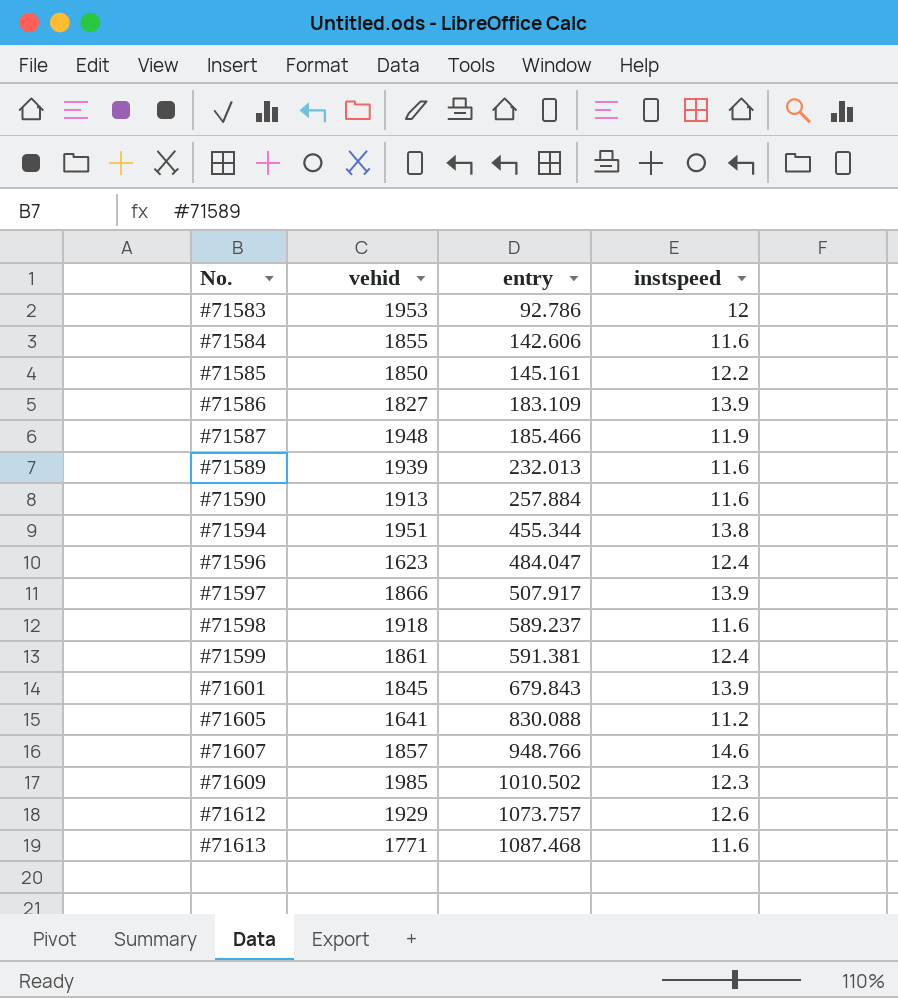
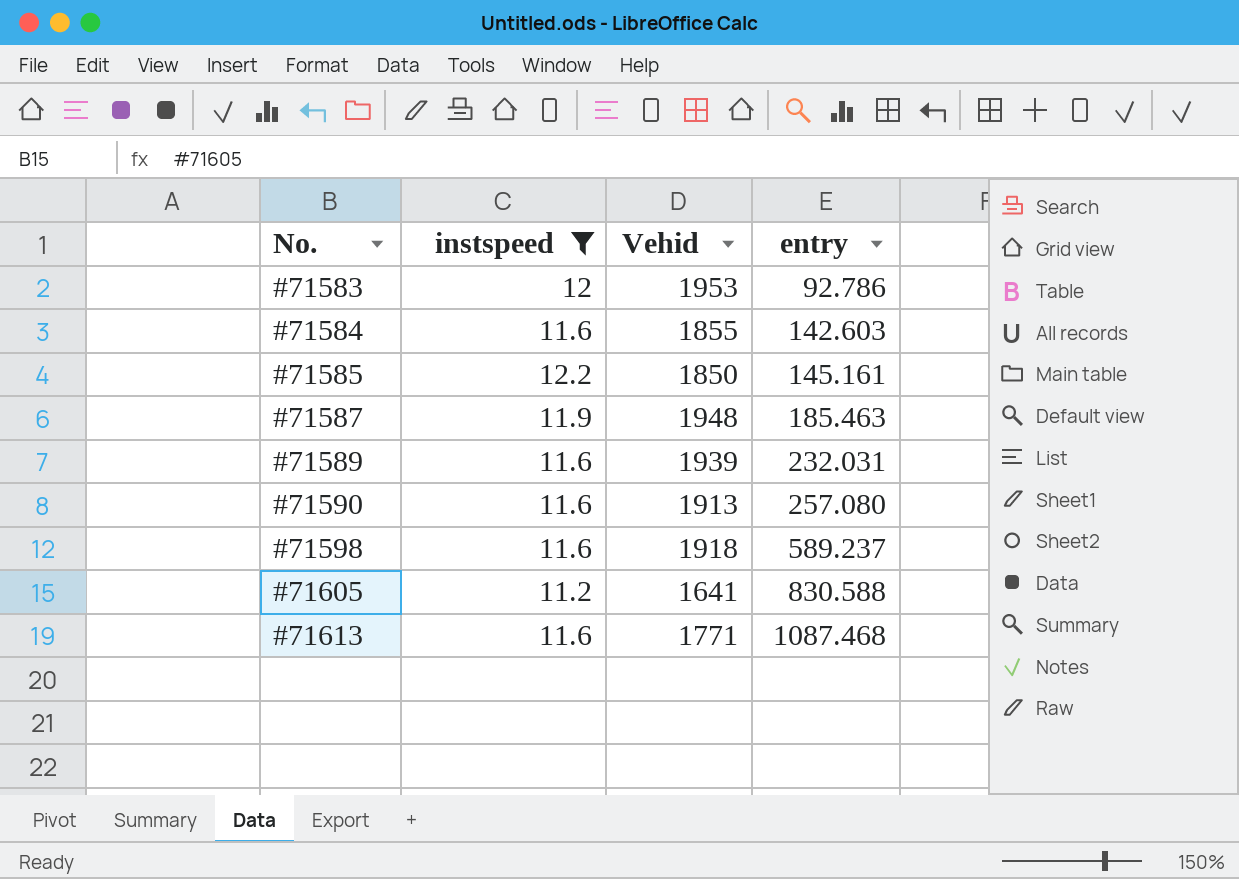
filter: none -> instspeed <= 12.2
column instspeed | position: 4 -> 2
column name: vehid -> Vehid
#71584 | entry: 142.606 -> 142.603
#71587 | entry: 185.466 -> 185.463
#71589 | entry: 232.013 -> 232.031
#71590 | entry: 257.884 -> 257.080
#71605 | entry: 830.088 -> 830.588

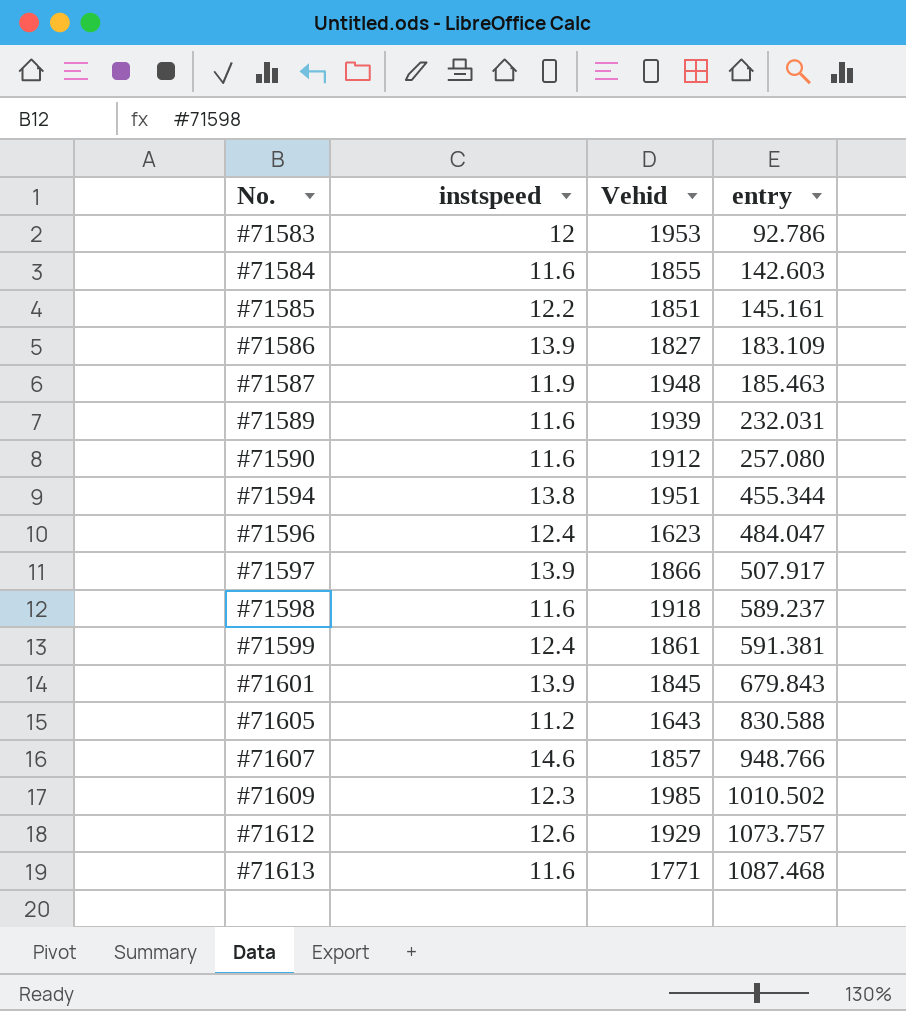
filter: instspeed <= 12.2 -> none
#71585 | Vehid: 1850 -> 1851
#71590 | Vehid: 1913 -> 1912
#71605 | Vehid: 1641 -> 1643

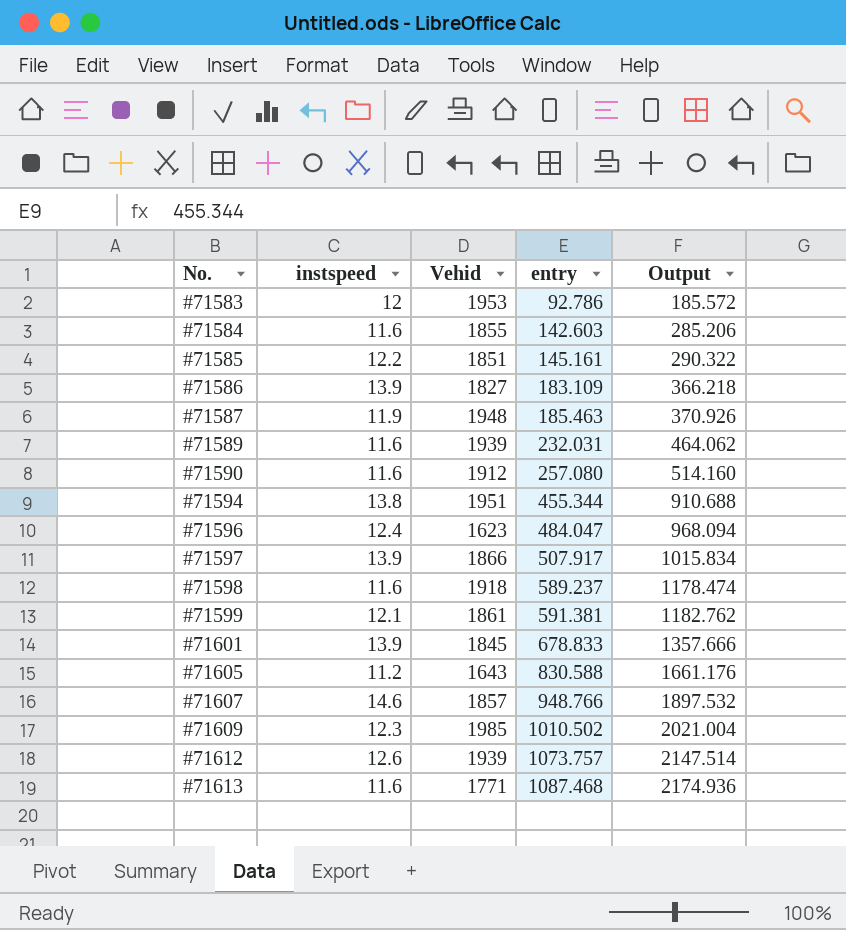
column Output | formula: none -> [entry] * 2
#71599 | instspeed: 12.4 -> 12.1
#71601 | entry: 679.843 -> 678.833
#71612 | Vehid: 1929 -> 1939

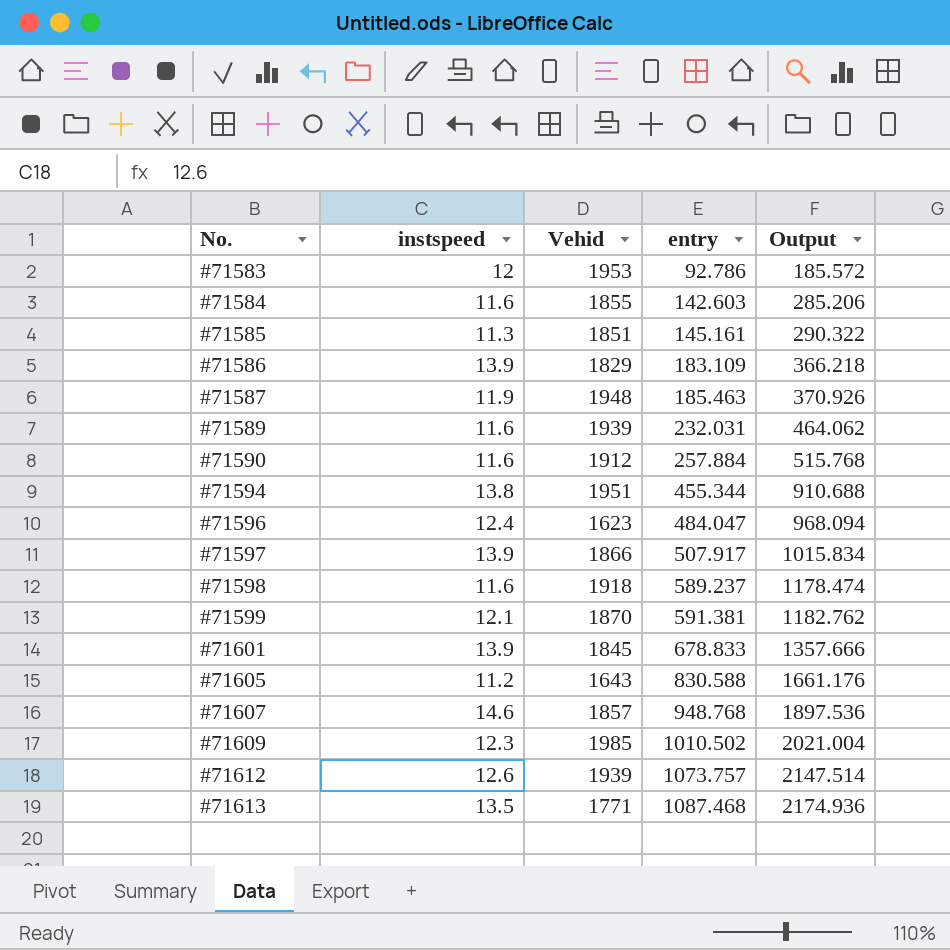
#71585 | instspeed: 12.2 -> 11.3
#71586 | Vehid: 1827 -> 1829
#71590 | entry: 257.080 -> 257.884
#71590 | Output: 514.160 -> 515.768
#71599 | Vehid: 1861 -> 1870
#71607 | entry: 948.766 -> 948.768
#71607 | Output: 1897.532 -> 1897.536
#71613 | instspeed: 11.6 -> 13.5

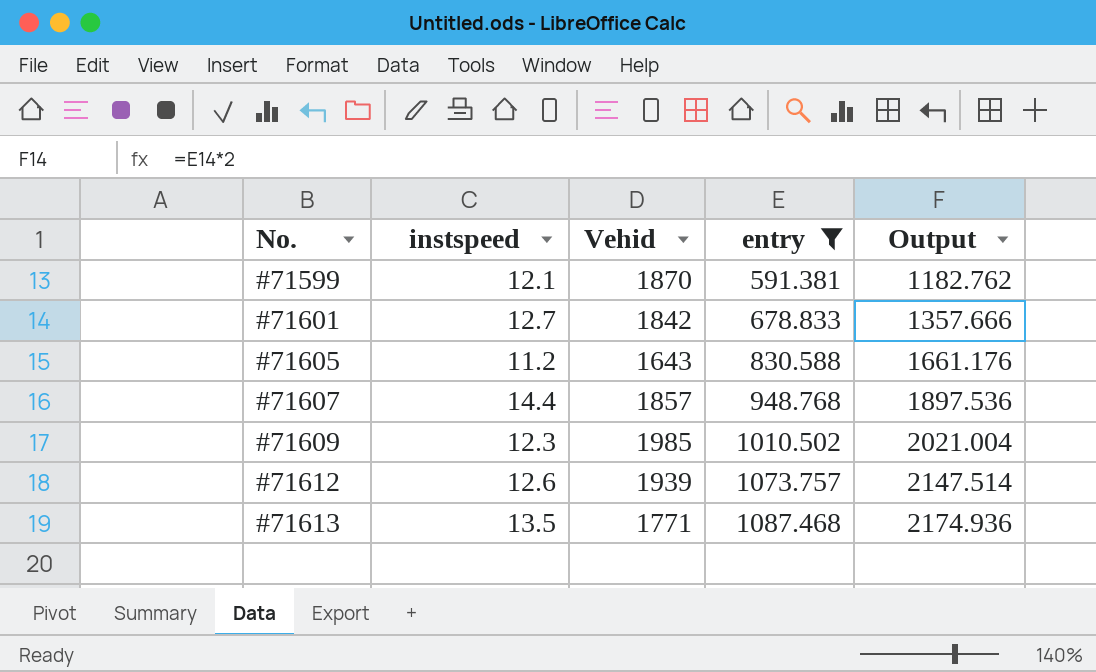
filter: none -> entry >= 591.381
#71601 | instspeed: 13.9 -> 12.7
#71601 | Vehid: 1845 -> 1842
#71607 | instspeed: 14.6 -> 14.4

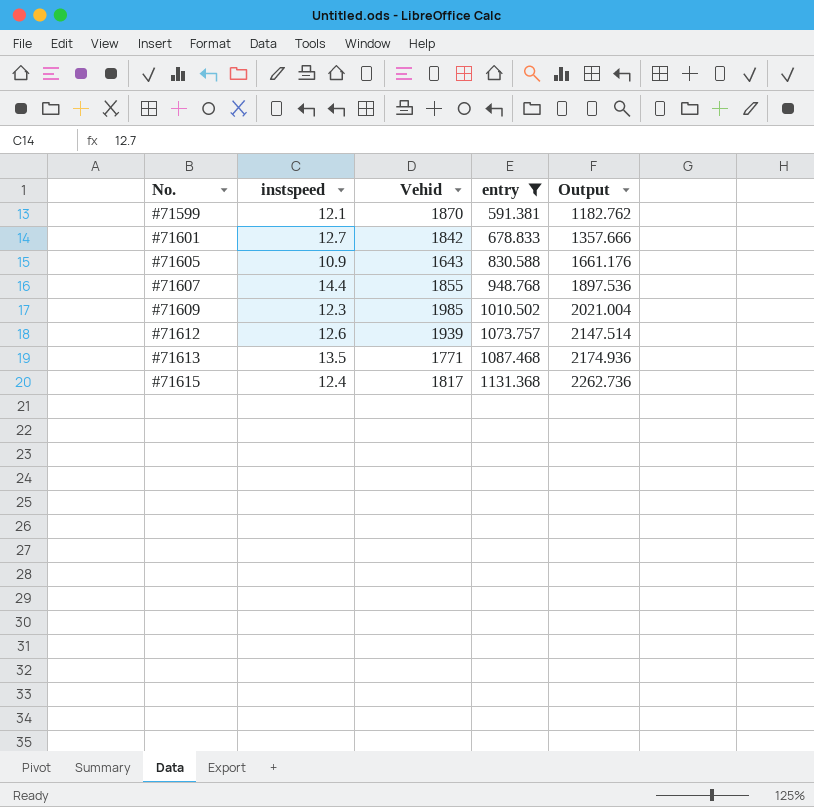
#71605 | instspeed: 11.2 -> 10.9
#71607 | Vehid: 1857 -> 1855
row #71615: none -> 12.4 | 1817 | 1131.368 | 2262.736

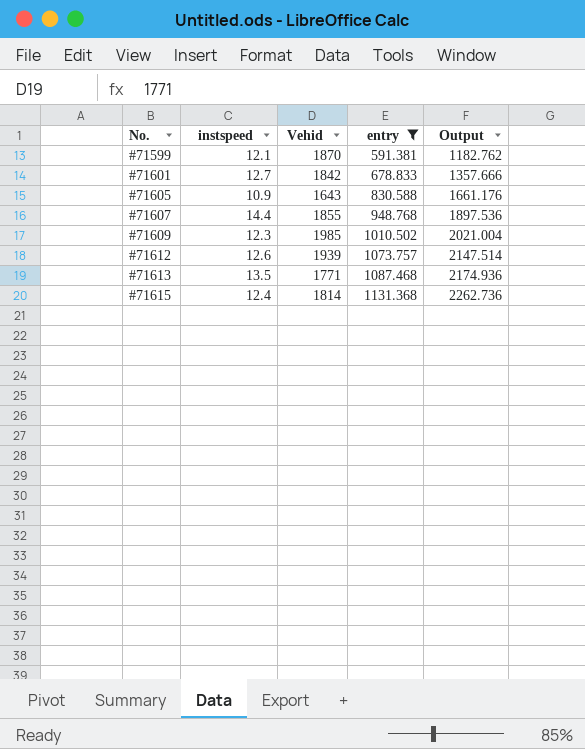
#71615 | Vehid: 1817 -> 1814

